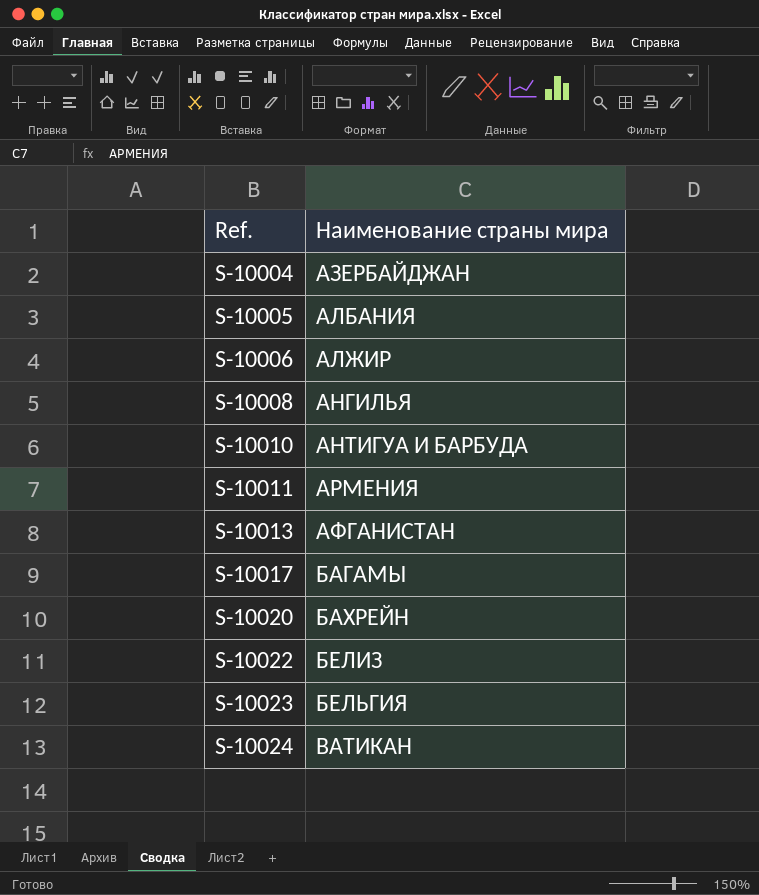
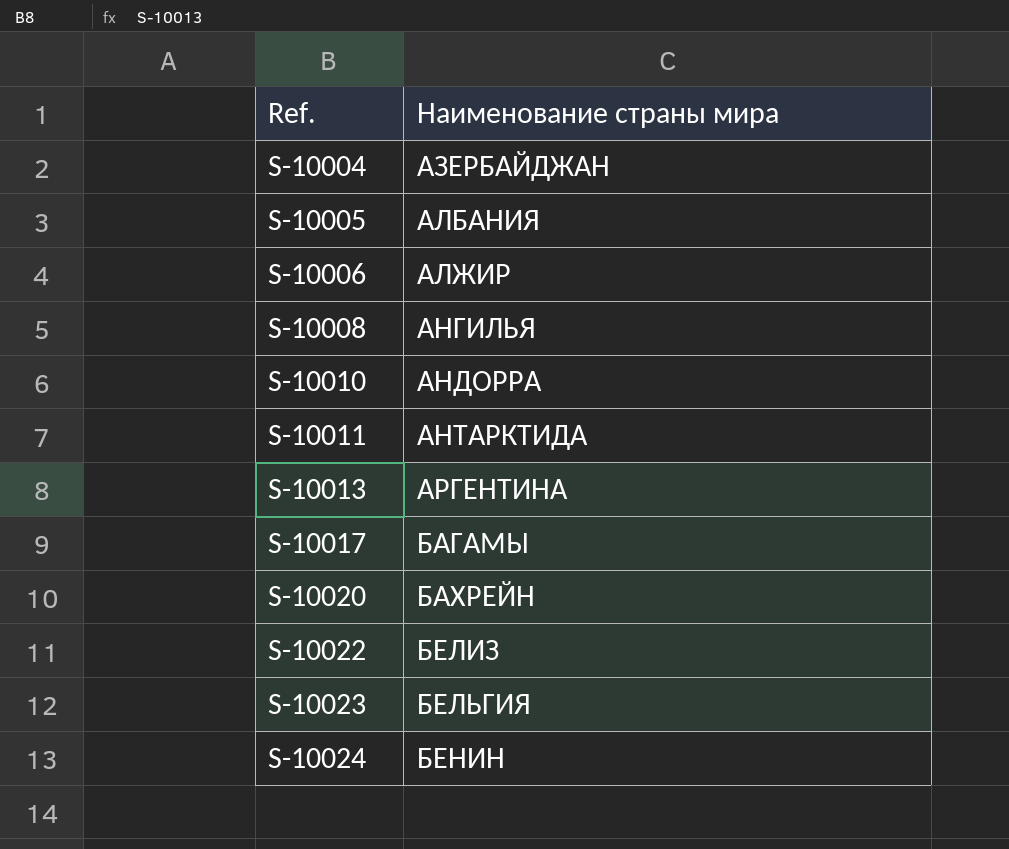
S-10010 | Наименование страны мира: АНТИГУА И БАРБУДА -> АНДОРРА
S-10011 | Наименование страны мира: АРМЕНИЯ -> АНТАРКТИДА
S-10013 | Наименование страны мира: АФГАНИСТАН -> АРГЕНТИНА
S-10024 | Наименование страны мира: ВАТИКАН -> БЕНИН

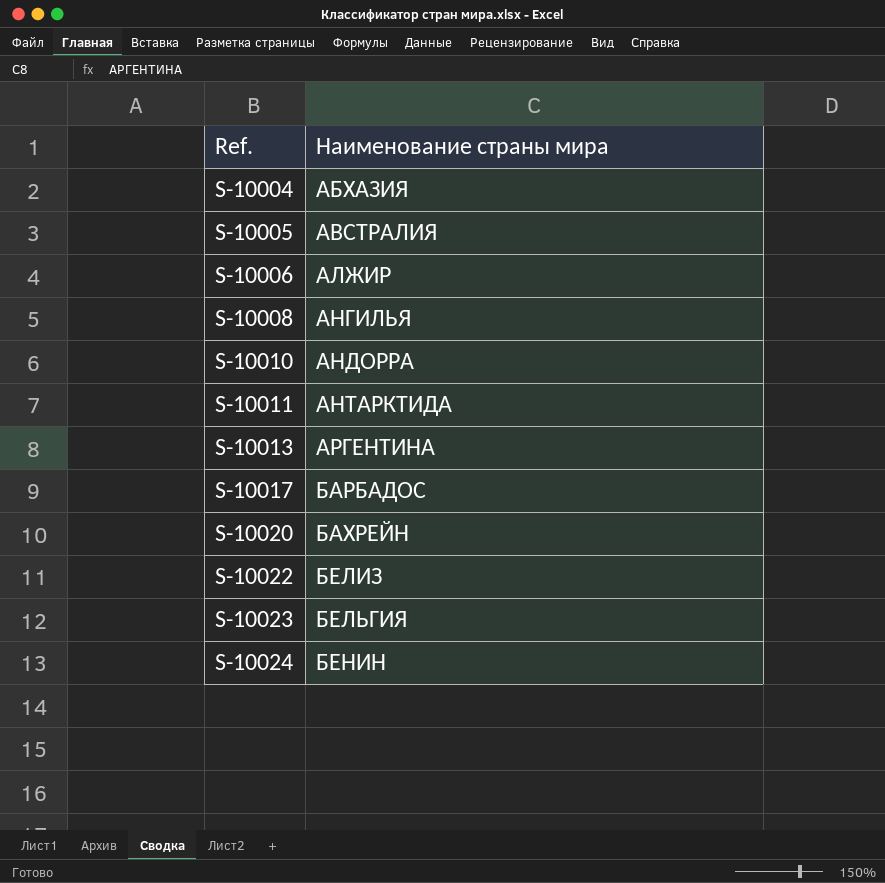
S-10004 | Наименование страны мира: АЗЕРБАЙДЖАН -> АБХАЗИЯ
S-10005 | Наименование страны мира: АЛБАНИЯ -> АВСТРАЛИЯ
S-10017 | Наименование страны мира: БАГАМЫ -> БАРБАДОС

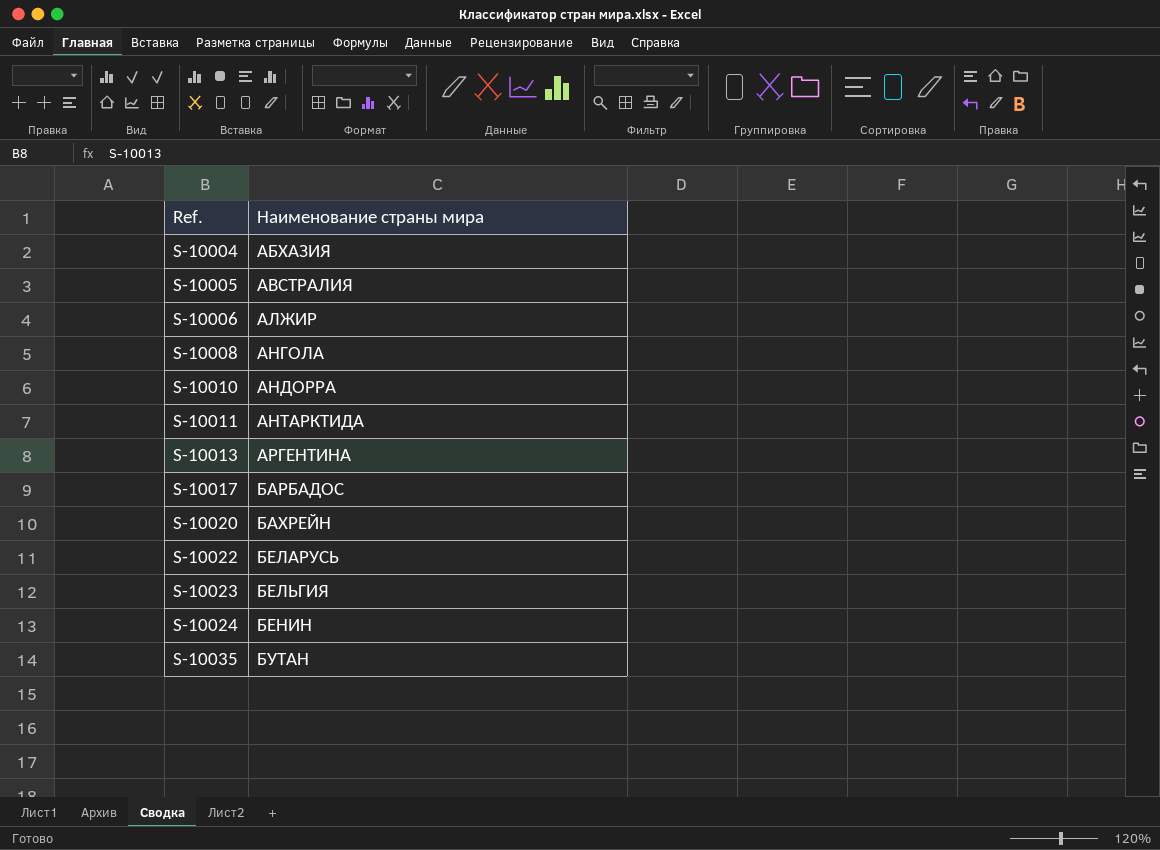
S-10008 | Наименование страны мира: АНГИЛЬЯ -> АНГОЛА
S-10022 | Наименование страны мира: БЕЛИЗ -> БЕЛАРУСЬ
row S-10035: none -> БУТАН

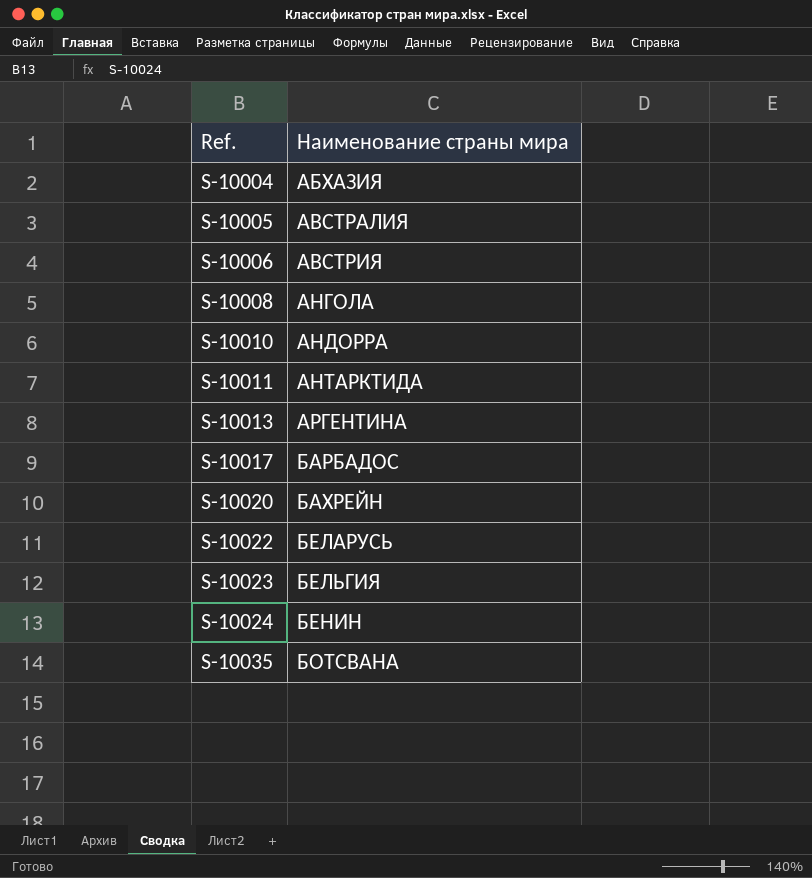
S-10006 | Наименование страны мира: АЛЖИР -> АВСТРИЯ
S-10035 | Наименование страны мира: БУТАН -> БОТСВАНА

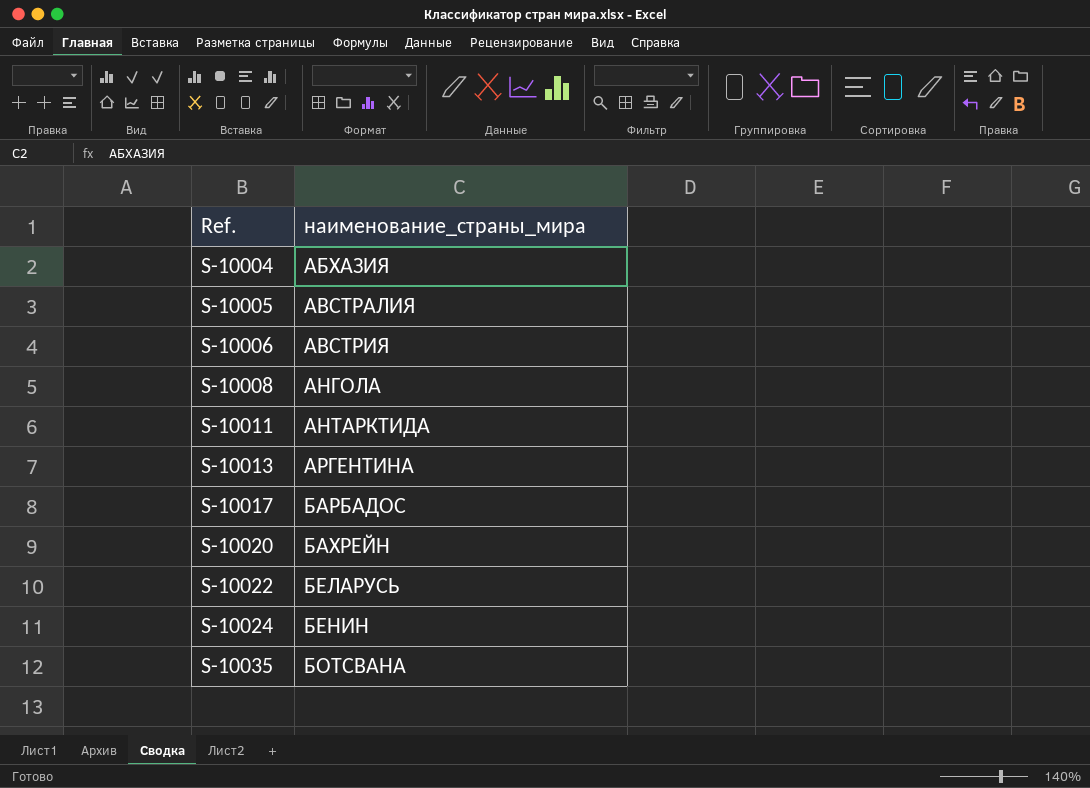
column name: Наименование страны мира -> наименование_страны_мира
row S-10010: АНДОРРА -> none
row S-10023: БЕЛЬГИЯ -> none

